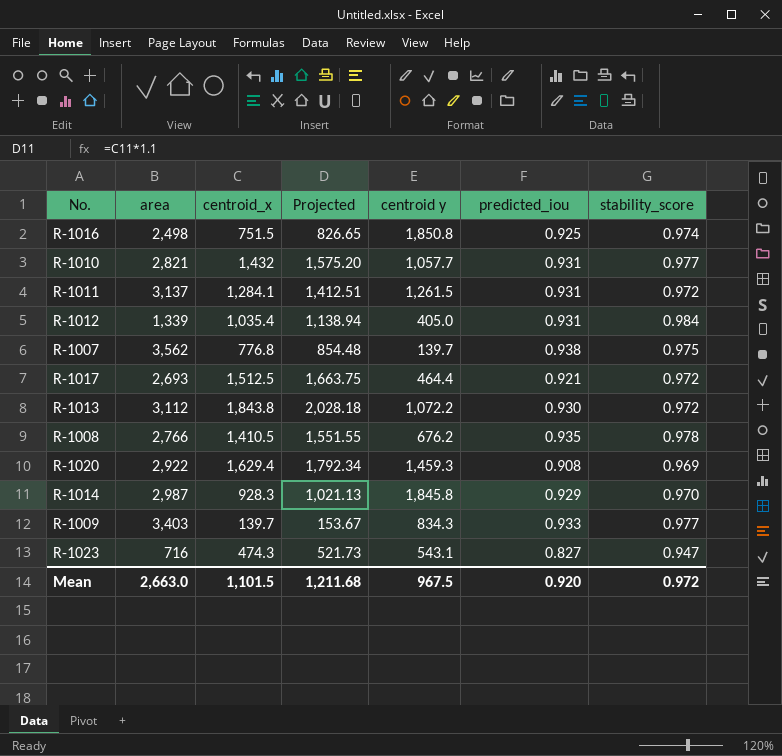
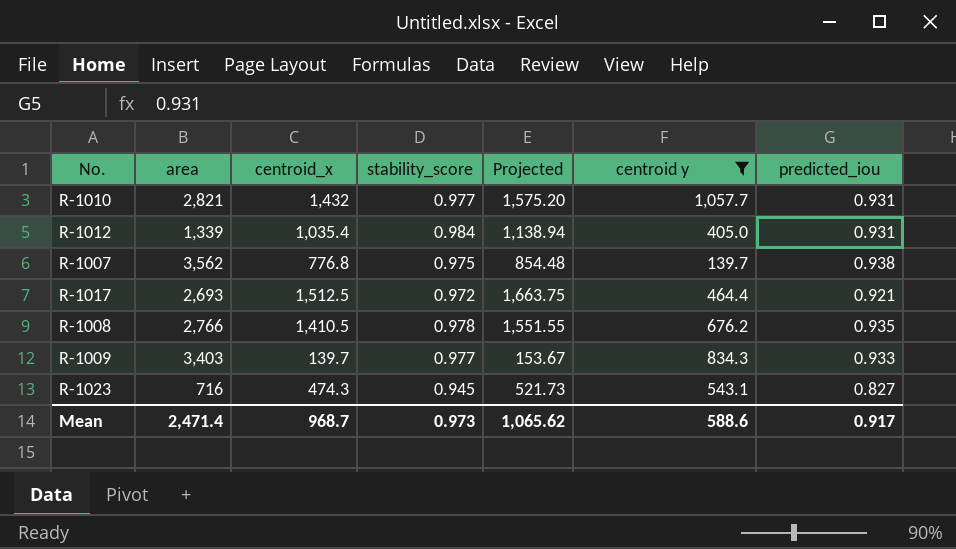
filter: none -> centroid y <= 1,057.7
column stability_score | position: 7 -> 4
R-1023 | stability_score: 0.947 -> 0.945
Mean | area: 2,663.0 -> 2,471.4
Mean | centroid_x: 1,101.5 -> 968.7
Mean | stability_score: 0.972 -> 0.973
Mean | Projected: 1,211.68 -> 1,065.62
Mean | centroid y: 967.5 -> 588.6
Mean | predicted_iou: 0.920 -> 0.917

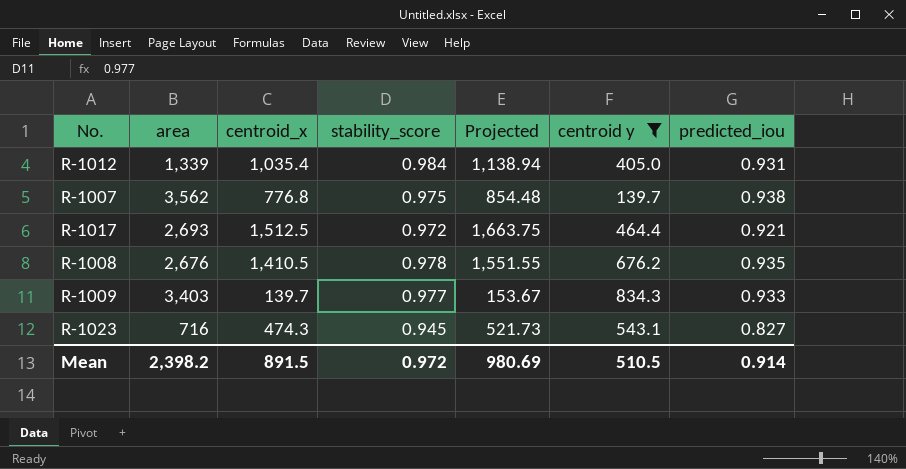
row R-1010: 2,821 | 1,432 | 0.977 | 1,575.20 | 1,057.7 | 0.931 -> none
R-1008 | area: 2,766 -> 2,676
Mean | area: 2,471.4 -> 2,398.2
Mean | centroid_x: 968.7 -> 891.5
Mean | stability_score: 0.973 -> 0.972
Mean | Projected: 1,065.62 -> 980.69
Mean | centroid y: 588.6 -> 510.5
Mean | predicted_iou: 0.917 -> 0.914

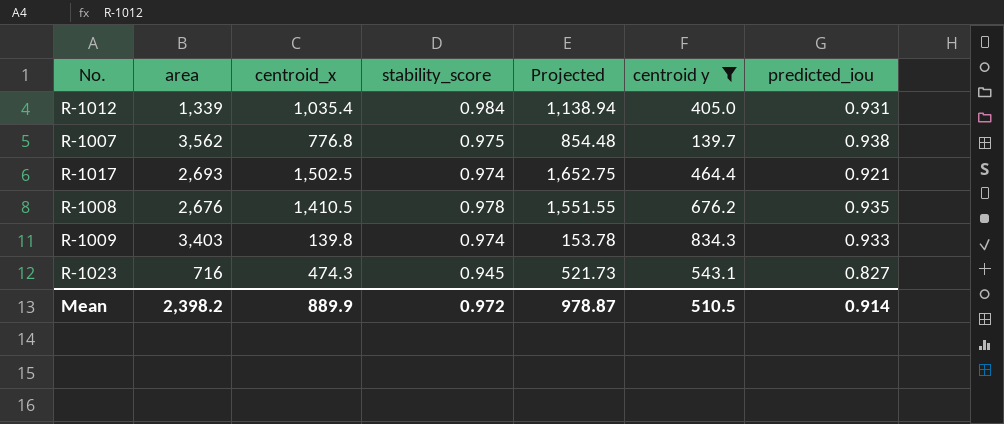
R-1017 | centroid_x: 1,512.5 -> 1,502.5
R-1017 | stability_score: 0.972 -> 0.974
R-1017 | Projected: 1,663.75 -> 1,652.75
R-1009 | centroid_x: 139.7 -> 139.8
R-1009 | stability_score: 0.977 -> 0.974
R-1009 | Projected: 153.67 -> 153.78
Mean | centroid_x: 891.5 -> 889.9
Mean | Projected: 980.69 -> 978.87

